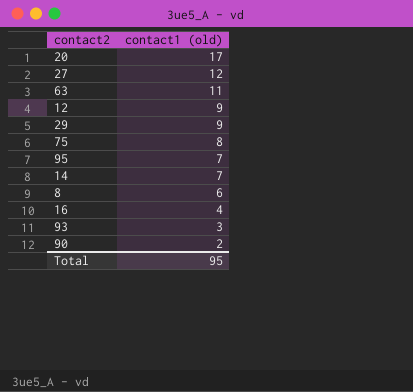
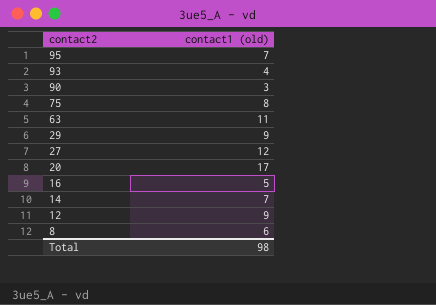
row order: contact1 (old) descending -> contact2 descending
93 | contact1 (old): 3 -> 4
90 | contact1 (old): 2 -> 3
16 | contact1 (old): 4 -> 5
Total | contact1 (old): 95 -> 98

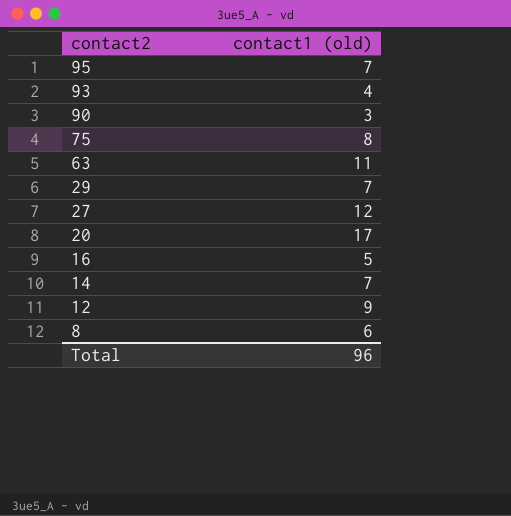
29 | contact1 (old): 9 -> 7
Total | contact1 (old): 98 -> 96

